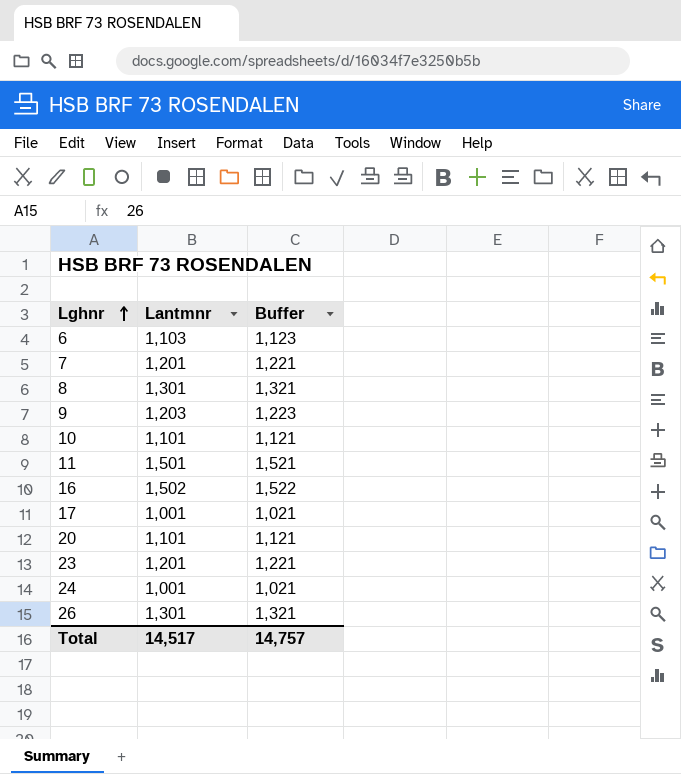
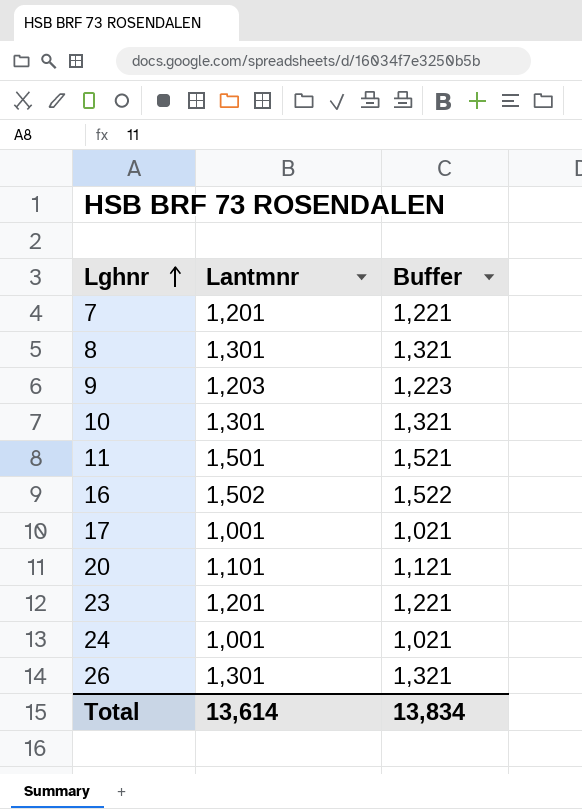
row 6: 1,103 | 1,123 -> none
10 | Lantmnr: 1,101 -> 1,301
10 | Buffer: 1,121 -> 1,321
Total | Lantmnr: 14,517 -> 13,614
Total | Buffer: 14,757 -> 13,834

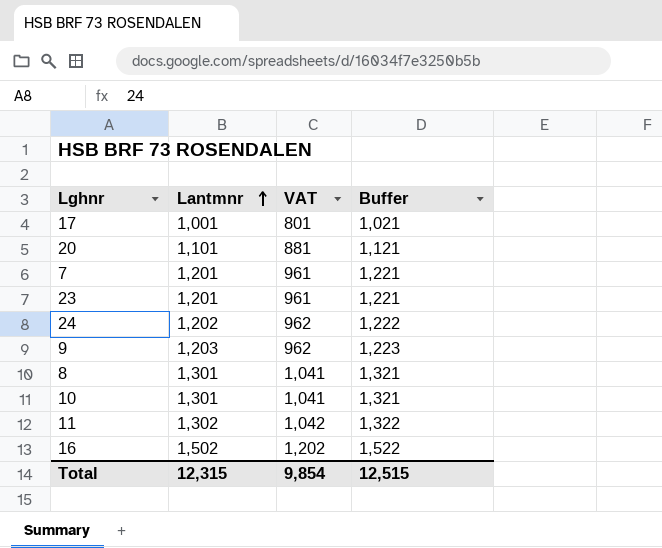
row order: Lghnr ascending -> Lantmnr ascending
column VAT | formula: none -> [Lantmnr] * 0.8
row 26: 1,301 | 1,321 -> none
24 | Lantmnr: 1,001 -> 1,202
24 | Buffer: 1,021 -> 1,222
11 | Lantmnr: 1,501 -> 1,302
11 | Buffer: 1,521 -> 1,322
Total | Lantmnr: 13,614 -> 12,315
Total | Buffer: 13,834 -> 12,515

